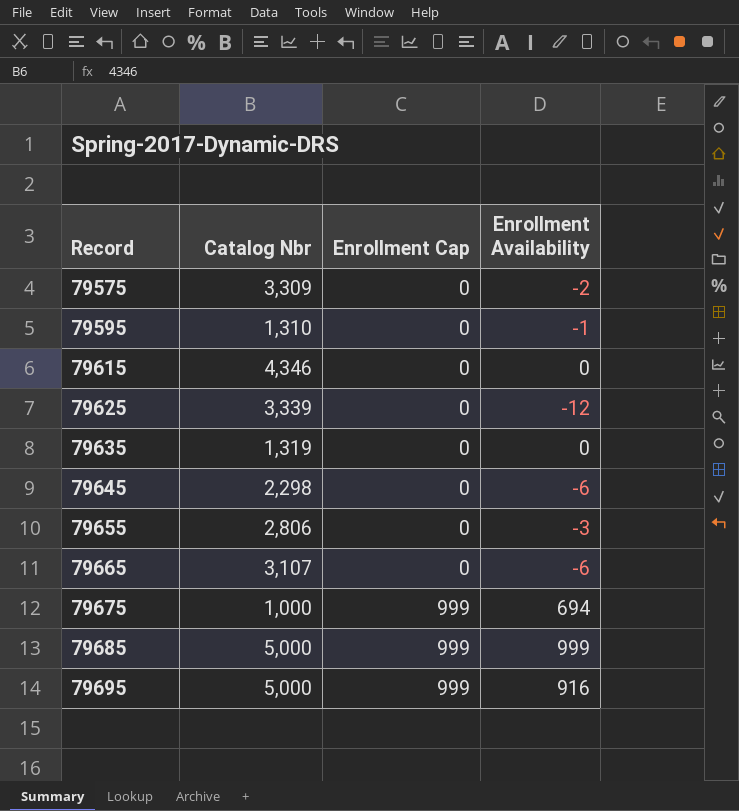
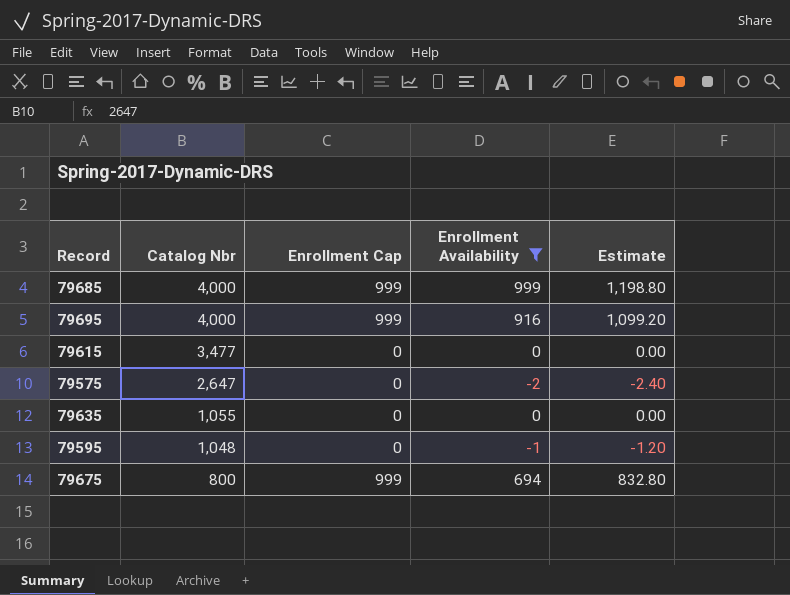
filter: none -> Enrollment Availability >= -2
row order: Record ascending -> Catalog Nbr descending
column Estimate | formula: none -> [Enrollment Availability] * 1.2
79685 | Catalog Nbr: 5,000 -> 4,000
79695 | Catalog Nbr: 5,000 -> 4,000
79615 | Catalog Nbr: 4,346 -> 3,477
79575 | Catalog Nbr: 3,309 -> 2,647
79635 | Catalog Nbr: 1,319 -> 1,055
79595 | Catalog Nbr: 1,310 -> 1,048
79675 | Catalog Nbr: 1,000 -> 800

